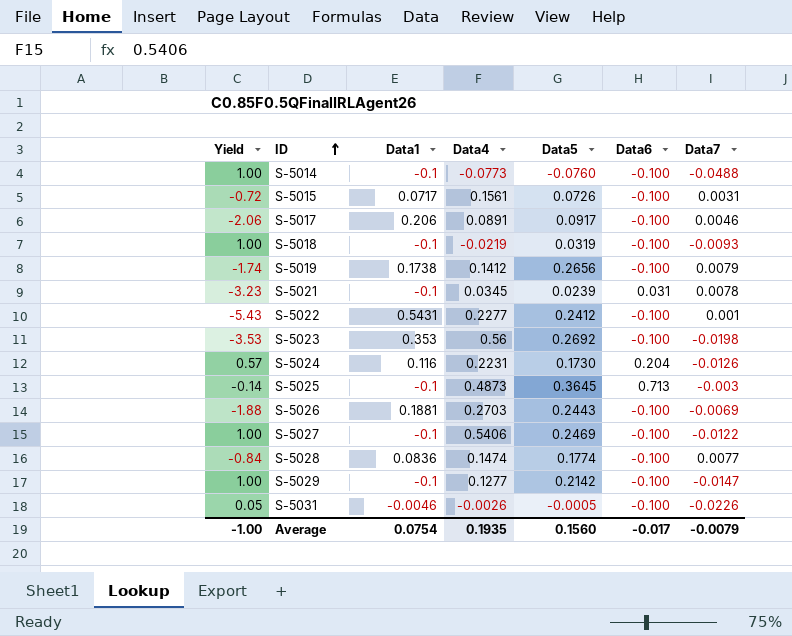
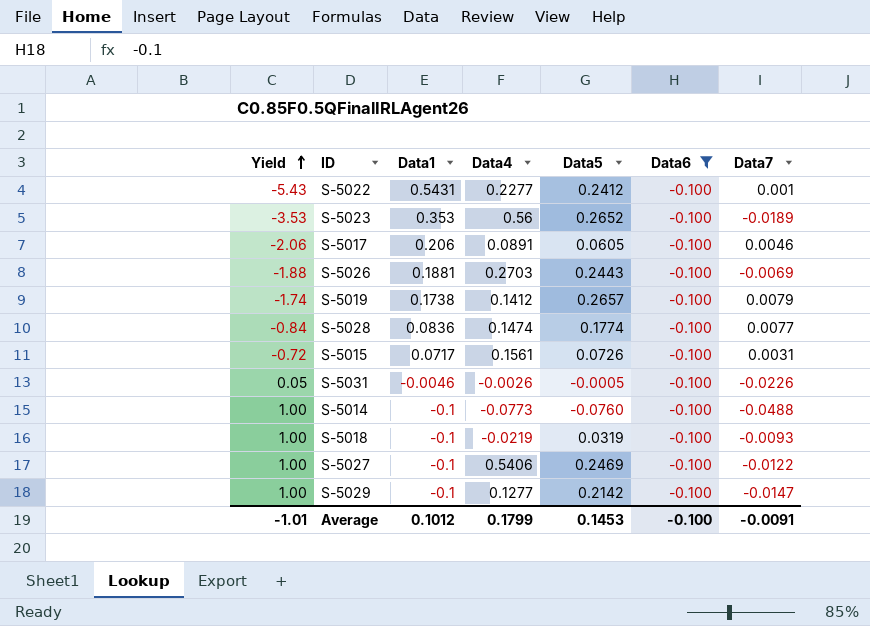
filter: none -> Data6 = -0.100
row order: ID ascending -> Yield ascending
S-5023 | Data5: 0.2692 -> 0.2652
S-5023 | Data7: -0.0198 -> -0.0189
S-5017 | Data5: 0.0917 -> 0.0605
S-5019 | Data5: 0.2656 -> 0.2657
Average | Yield: -1.00 -> -1.01
Average | Data1: 0.0754 -> 0.1012
Average | Data4: 0.1935 -> 0.1799
Average | Data5: 0.1560 -> 0.1453
Average | Data6: -0.017 -> -0.100
Average | Data7: -0.0079 -> -0.0091

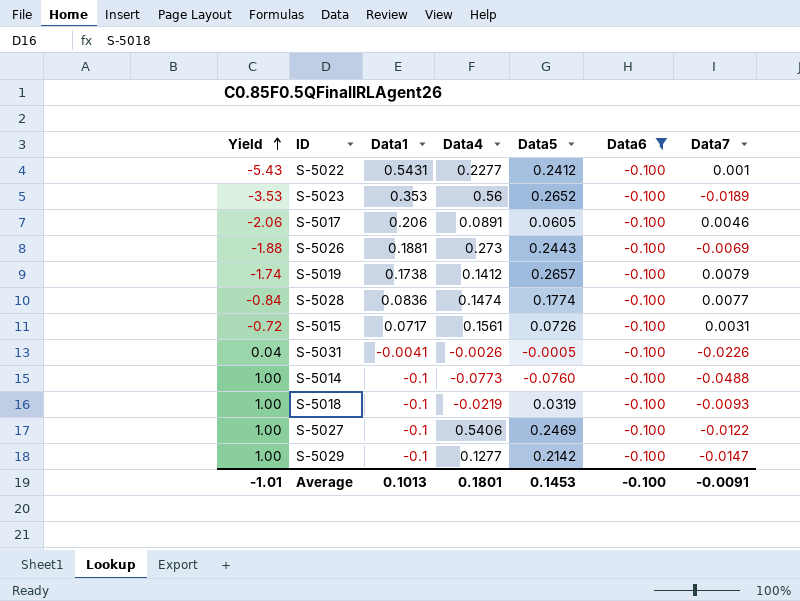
S-5026 | Data4: 0.2703 -> 0.273
S-5031 | Yield: 0.05 -> 0.04
S-5031 | Data1: -0.0046 -> -0.0041
Average | Data1: 0.1012 -> 0.1013
Average | Data4: 0.1799 -> 0.1801

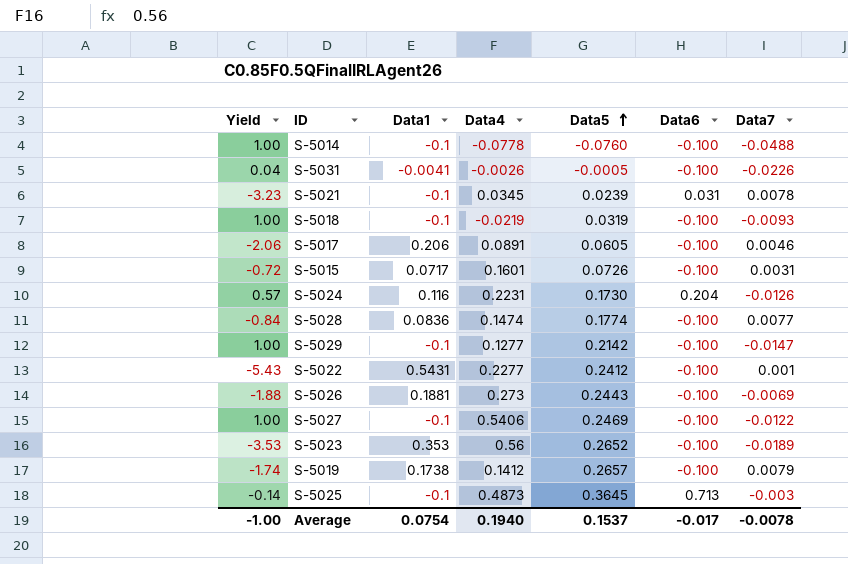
filter: Data6 = -0.100 -> none
row order: Yield ascending -> Data5 ascending
S-5014 | Data4: -0.0773 -> -0.0778
S-5015 | Data4: 0.1561 -> 0.1601
Average | Yield: -1.01 -> -1.00
Average | Data1: 0.1013 -> 0.0754
Average | Data4: 0.1801 -> 0.1940
Average | Data5: 0.1453 -> 0.1537
Average | Data6: -0.100 -> -0.017
Average | Data7: -0.0091 -> -0.0078

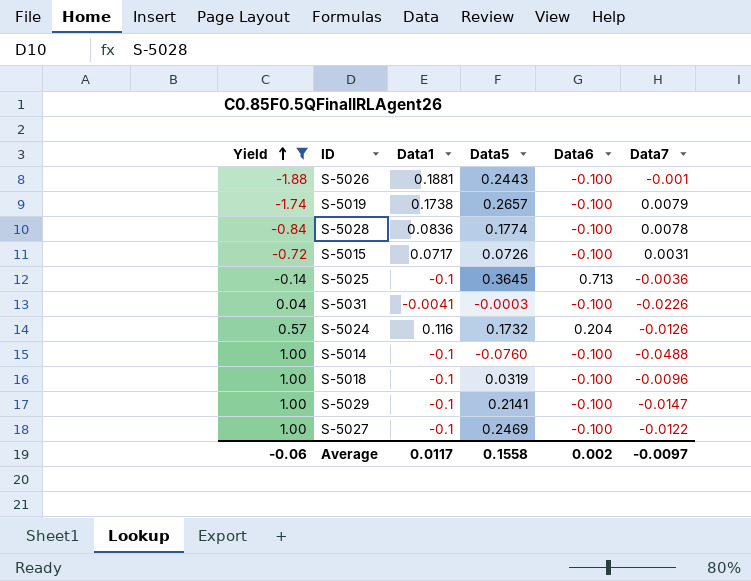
filter: none -> Yield >= -1.88
row order: Data5 ascending -> Yield ascending
column Data4 | position: 4 -> none
S-5026 | Data7: -0.0069 -> -0.001
S-5028 | Data7: 0.0077 -> 0.0078
S-5025 | Data7: -0.003 -> -0.0036
S-5031 | Data5: -0.0005 -> -0.0003
S-5024 | Data5: 0.1730 -> 0.1732
S-5018 | Data7: -0.0093 -> -0.0096
S-5029 | Data5: 0.2142 -> 0.2141
Average | Yield: -1.00 -> -0.06
Average | Data1: 0.0754 -> 0.0117
Average | Data5: 0.1537 -> 0.1558
Average | Data6: -0.017 -> 0.002
Average | Data7: -0.0078 -> -0.0097

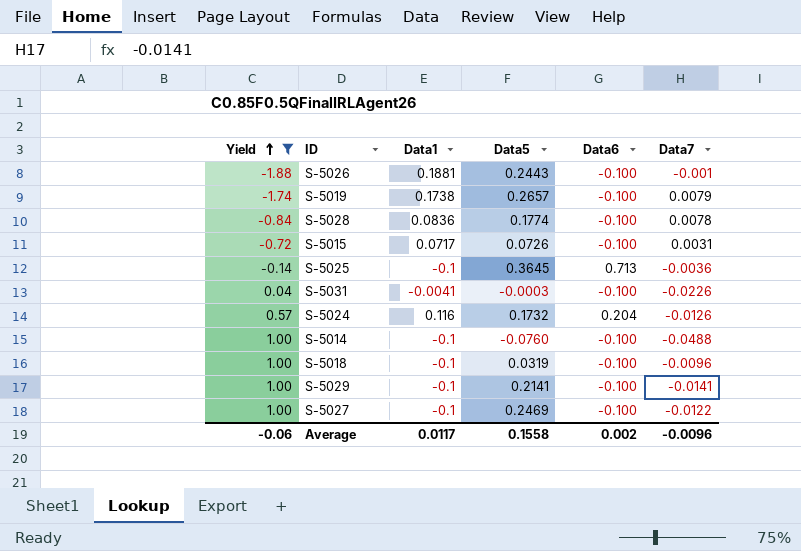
S-5029 | Data7: -0.0147 -> -0.0141
Average | Data7: -0.0097 -> -0.0096

